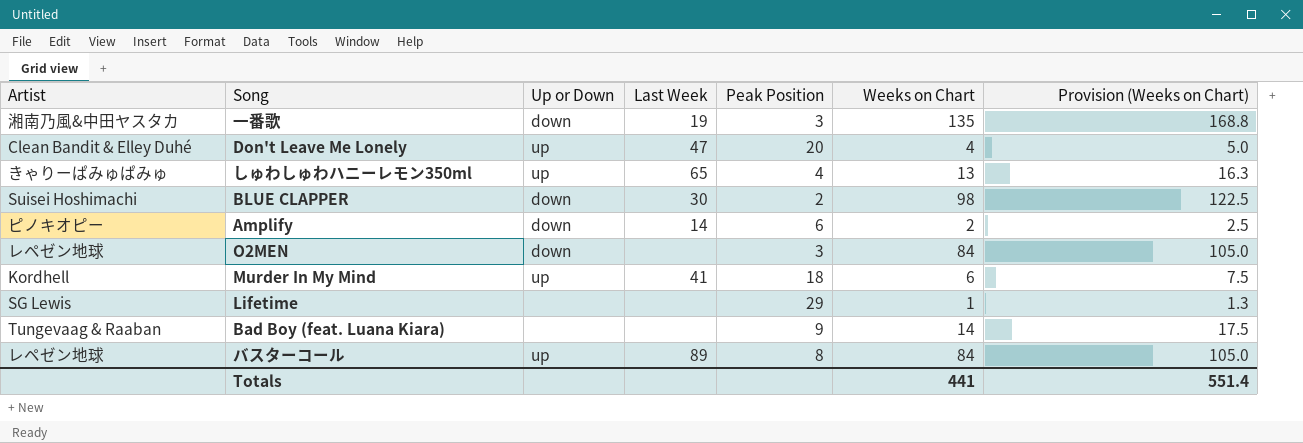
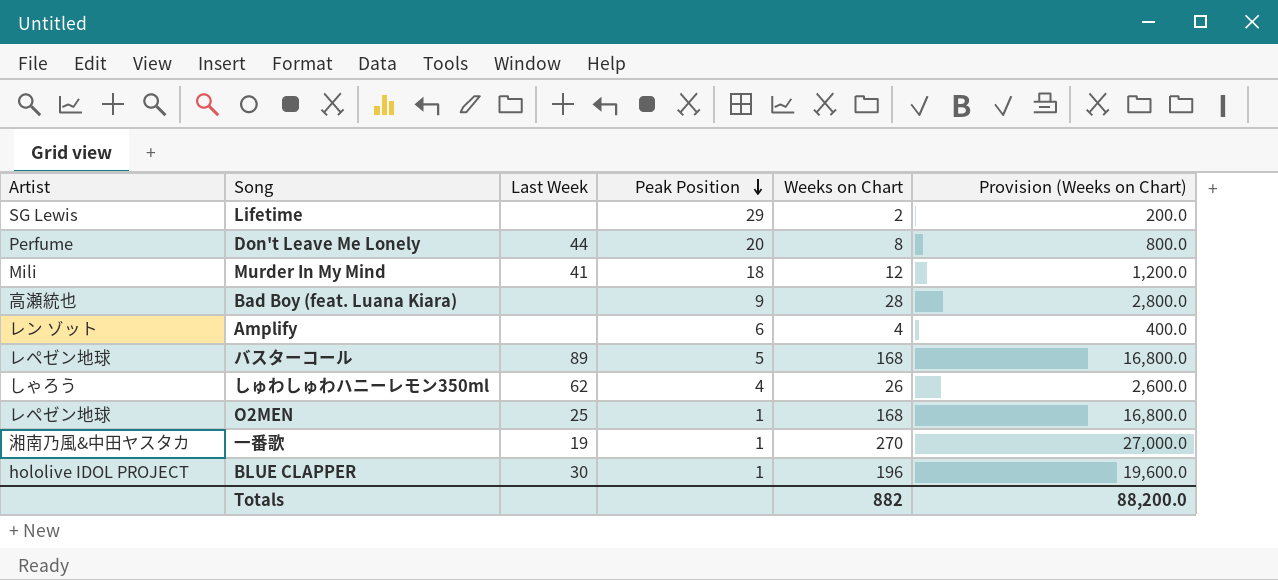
row order: none -> Peak Position descending
column Up or Down | position: 3 -> none
column Provision (Weeks on Chart) | formula: [Weeks on Chart] * 1.25 -> [Weeks on Chart] * 100
Lifetime | Weeks on Chart: 1 -> 2
Don't Leave Me Lonely | Artist: Clean Bandit & Elley Duhé -> Perfume
Don't Leave Me Lonely | Last Week: 47 -> 44
Don't Leave Me Lonely | Weeks on Chart: 4 -> 8
Murder In My Mind | Artist: Kordhell -> Mili
Murder In My Mind | Weeks on Chart: 6 -> 12
Bad Boy (feat. Luana Kiara) | Artist: Tungevaag & Raaban -> 高瀬統也
Bad Boy (feat. Luana Kiara) | Weeks on Chart: 14 -> 28
Amplify | Artist: ピノキオピー -> レン ゾット
Amplify | Last Week: 14 -> none
Amplify | Weeks on Chart: 2 -> 4
バスターコール | Peak Position: 8 -> 5
バスターコール | Weeks on Chart: 84 -> 168
しゅわしゅわハニーレモン350ml | Artist: きゃりーぱみゅぱみゅ -> しゃろう
しゅわしゅわハニーレモン350ml | Last Week: 65 -> 62
しゅわしゅわハニーレモン350ml | Weeks on Chart: 13 -> 26
O2MEN | Last Week: none -> 25
O2MEN | Peak Position: 3 -> 1
O2MEN | Weeks on Chart: 84 -> 168
一番歌 | Peak Position: 3 -> 1
一番歌 | Weeks on Chart: 135 -> 270
BLUE CLAPPER | Artist: Suisei Hoshimachi -> hololive IDOL PROJECT
BLUE CLAPPER | Peak Position: 2 -> 1
BLUE CLAPPER | Weeks on Chart: 98 -> 196
Totals | Weeks on Chart: 441 -> 882
Totals | Provision (Weeks on Chart): 551.4 -> 88,200.0

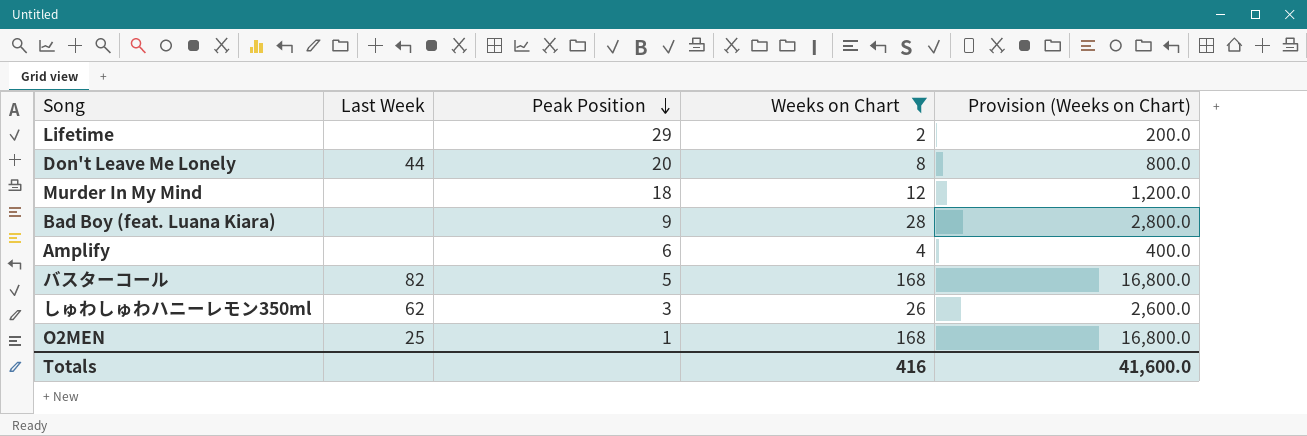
filter: none -> Weeks on Chart <= 168
column Artist | position: 1 -> none
Murder In My Mind | Last Week: 41 -> none
バスターコール | Last Week: 89 -> 82
しゅわしゅわハニーレモン350ml | Peak Position: 4 -> 3
Totals | Weeks on Chart: 882 -> 416
Totals | Provision (Weeks on Chart): 88,200.0 -> 41,600.0

